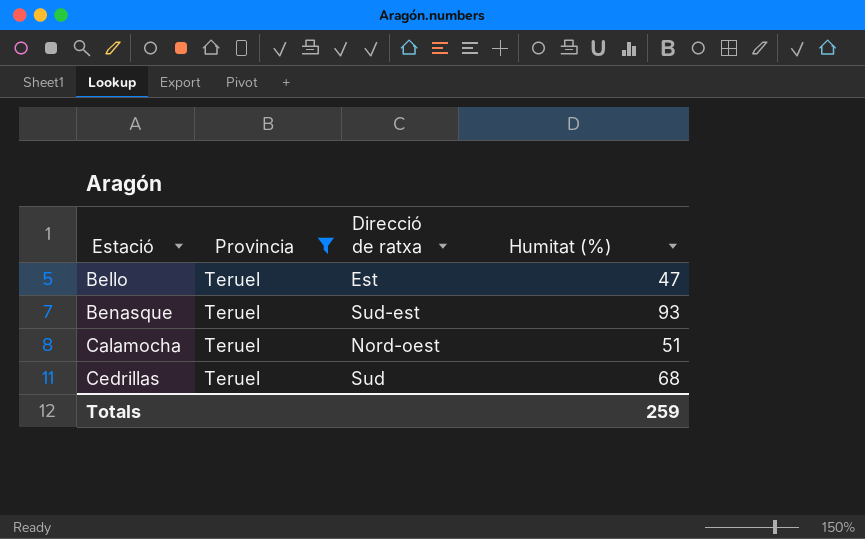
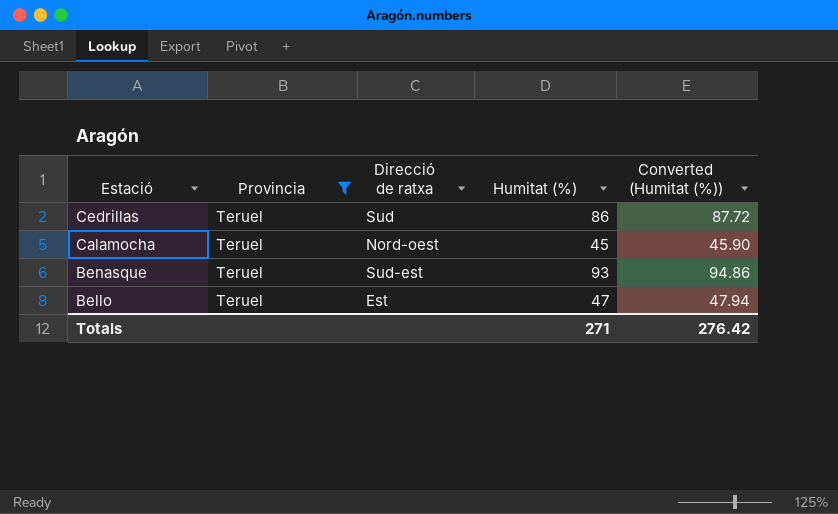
row order: Estació ascending -> Estació descending
column Converted (Humitat (%)) | formula: none -> [Humitat (%)] * 1.02
Cedrillas | Humitat (%): 68 -> 86
Calamocha | Humitat (%): 51 -> 45
Totals | Humitat (%): 259 -> 271

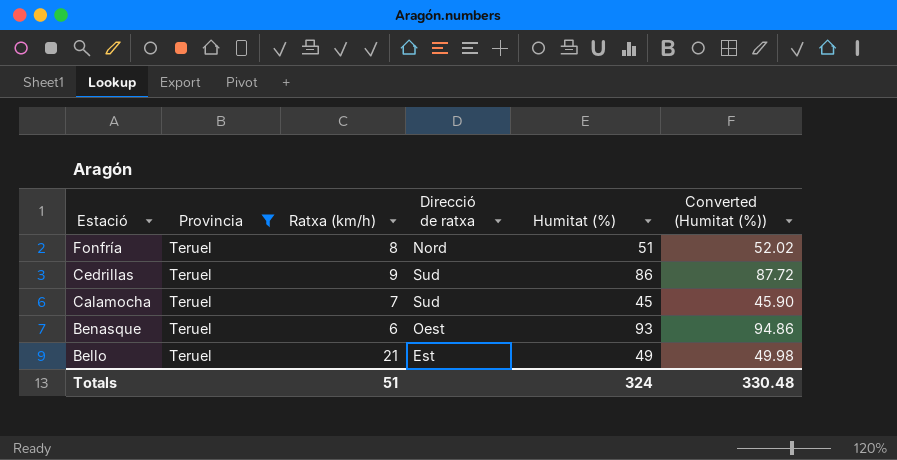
column Ratxa (km/h) | position: none -> 3
row Fonfría: none -> Teruel | 8 | Nord | 51 | 52.02
Calamocha | Direcció de ratxa: Nord-oest -> Sud
Benasque | Direcció de ratxa: Sud-est -> Oest
Bello | Humitat (%): 47 -> 49
Bello | Converted (Humitat (%)): 47.94 -> 49.98
Totals | Humitat (%): 271 -> 324
Totals | Converted (Humitat (%)): 276.42 -> 330.48

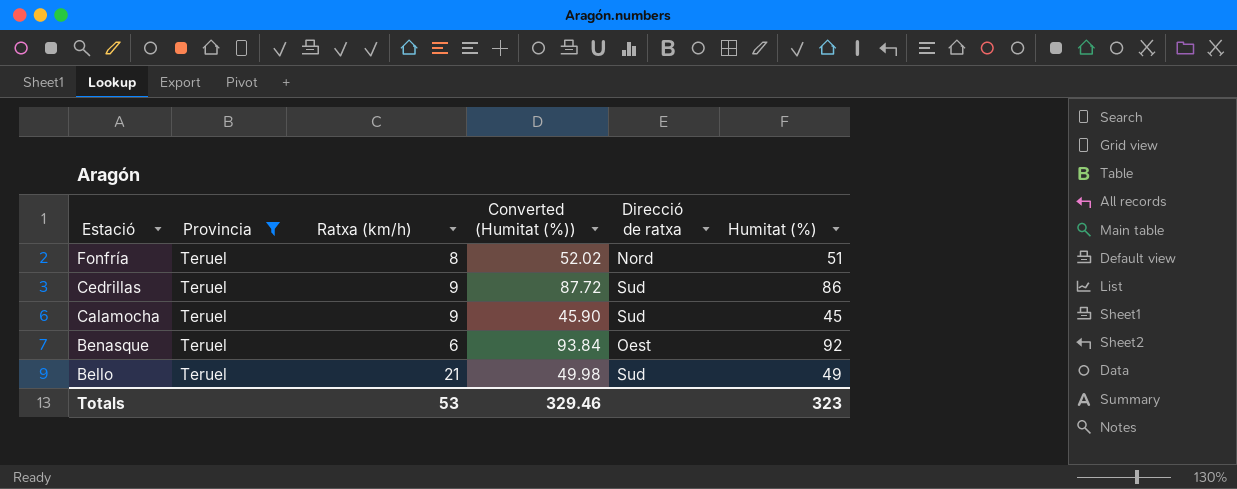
column Converted (Humitat (%)) | position: 6 -> 4
Calamocha | Ratxa (km/h): 7 -> 9
Benasque | Converted (Humitat (%)): 94.86 -> 93.84
Benasque | Humitat (%): 93 -> 92
Bello | Direcció de ratxa: Est -> Sud
Totals | Ratxa (km/h): 51 -> 53
Totals | Converted (Humitat (%)): 330.48 -> 329.46
Totals | Humitat (%): 324 -> 323

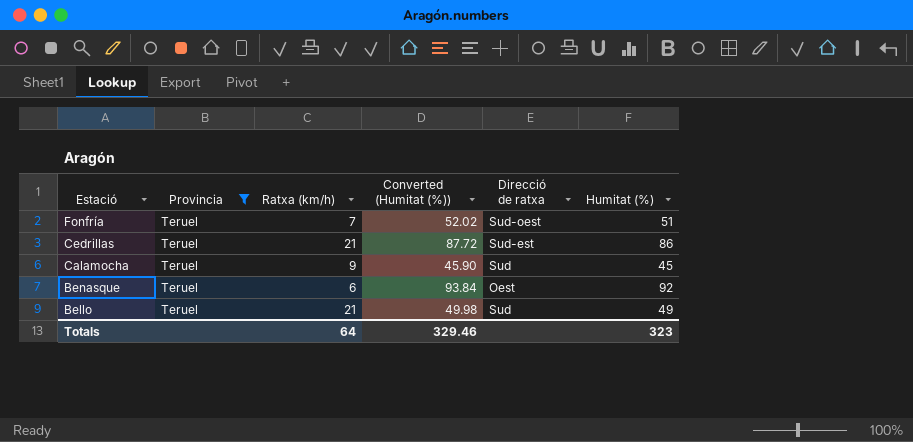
Fonfría | Ratxa (km/h): 8 -> 7
Fonfría | Direcció de ratxa: Nord -> Sud-oest
Cedrillas | Ratxa (km/h): 9 -> 21
Cedrillas | Direcció de ratxa: Sud -> Sud-est
Totals | Ratxa (km/h): 53 -> 64

